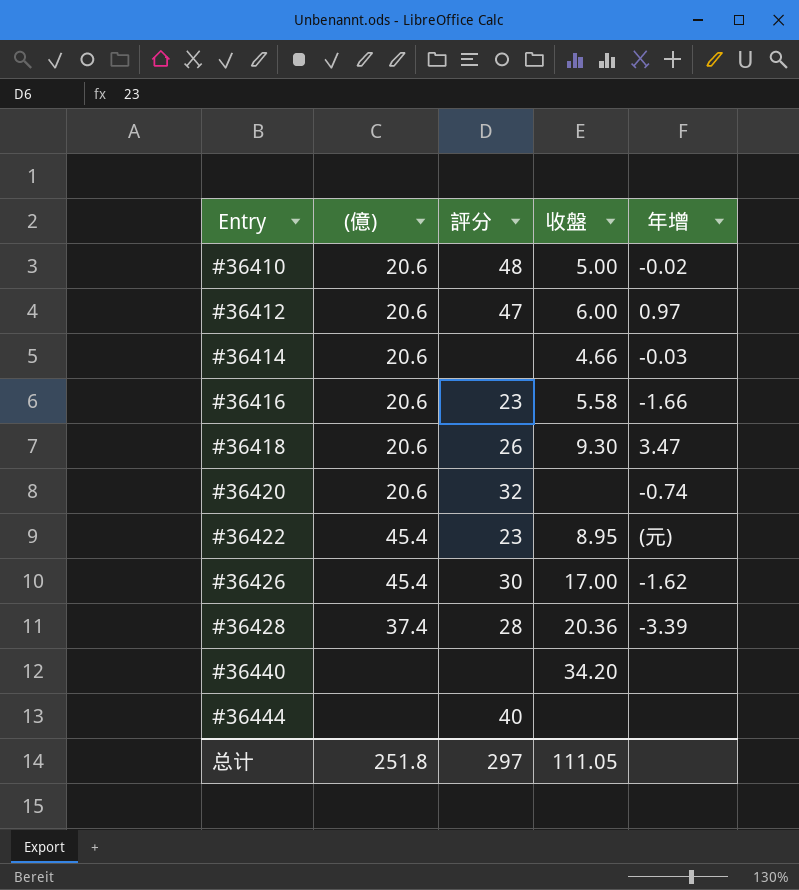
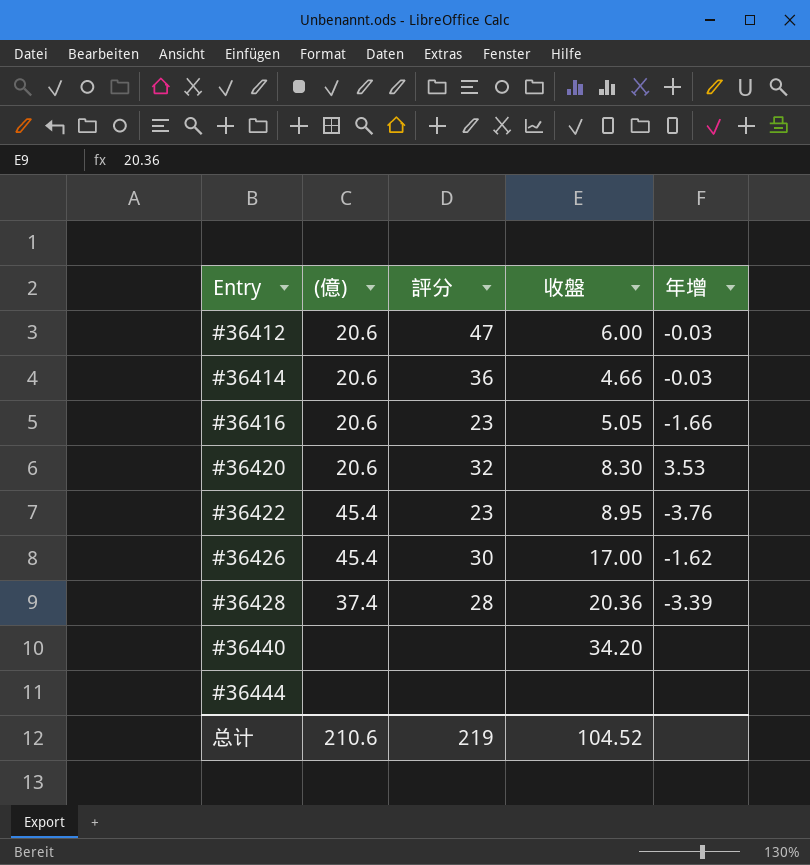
row #36410: 20.6 | 48 | 5.00 | -0.02 -> none
row #36418: 20.6 | 26 | 9.30 | 3.47 -> none
#36412 | 年增: 0.97 -> -0.03
#36414 | 評分: none -> 36
#36416 | 收盤: 5.58 -> 5.05
#36420 | 收盤: none -> 8.30
#36420 | 年增: -0.74 -> 3.53
#36422 | 年增: (元) -> -3.76
#36444 | 評分: 40 -> none
总计 | (億): 251.8 -> 210.6
总计 | 評分: 297 -> 219
总计 | 收盤: 111.05 -> 104.52

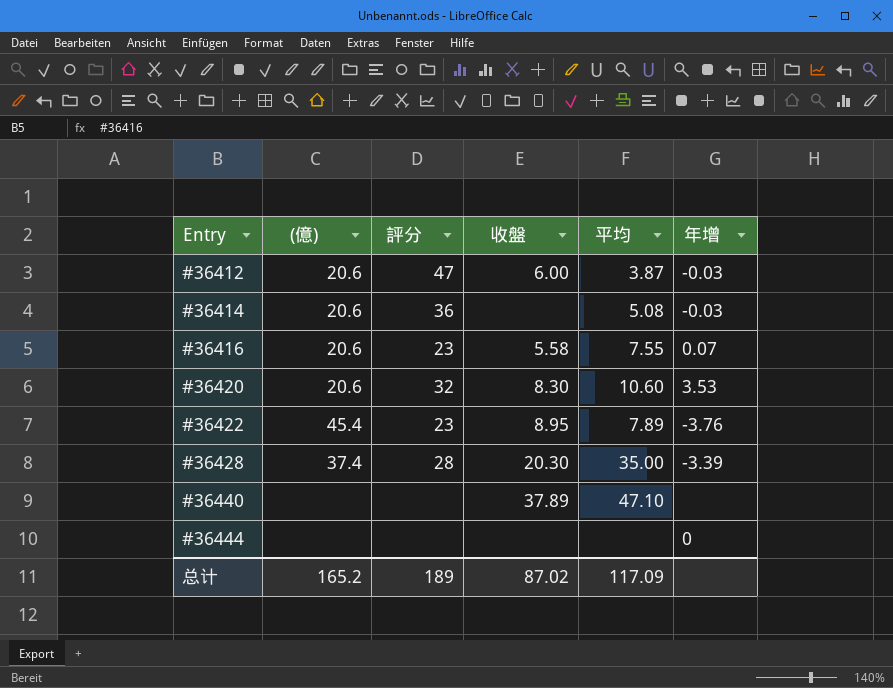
column 平均 | position: none -> 5
row #36426: 45.4 | 30 | 17.00 | -1.62 -> none
#36414 | 收盤: 4.66 -> none
#36416 | 收盤: 5.05 -> 5.58
#36416 | 年增: -1.66 -> 0.07
#36428 | 收盤: 20.36 -> 20.30
#36440 | 收盤: 34.20 -> 37.89
#36444 | 年增: none -> 0
总计 | (億): 210.6 -> 165.2
总计 | 評分: 219 -> 189
总计 | 收盤: 104.52 -> 87.02

